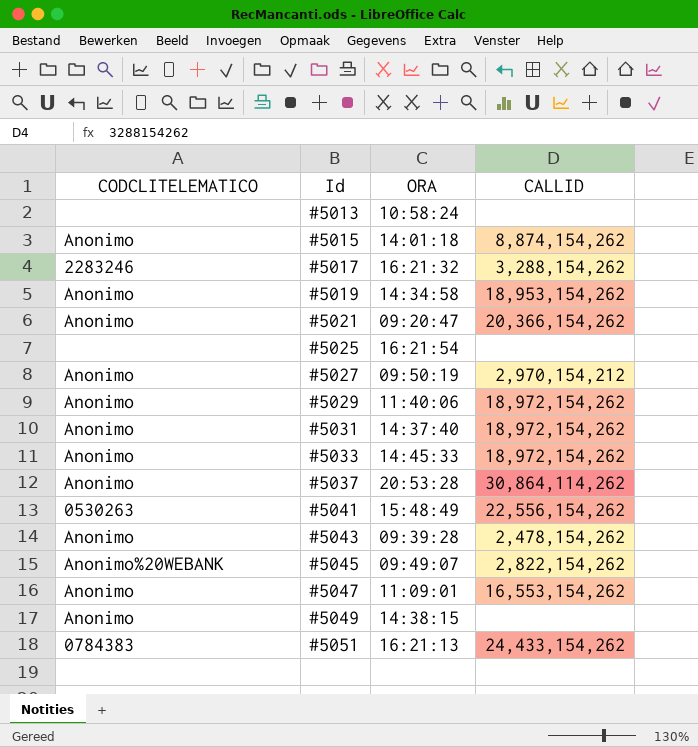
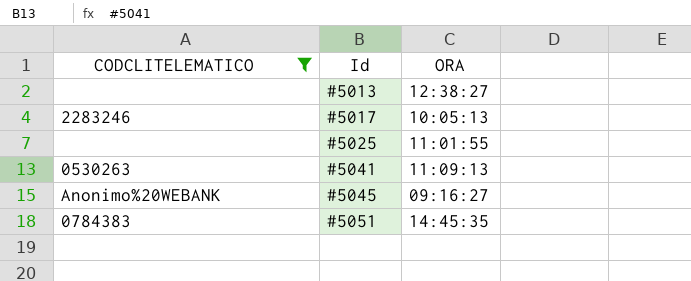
filter: none -> CODCLITELEMATICO != Anonimo
column CALLID | position: 4 -> none
#5013 | ORA: 10:58:24 -> 12:38:27
#5017 | ORA: 16:21:32 -> 10:05:13
#5025 | ORA: 16:21:54 -> 11:01:55
#5041 | ORA: 15:48:49 -> 11:09:13
#5045 | ORA: 09:49:07 -> 09:16:27
#5051 | ORA: 16:21:13 -> 14:45:35

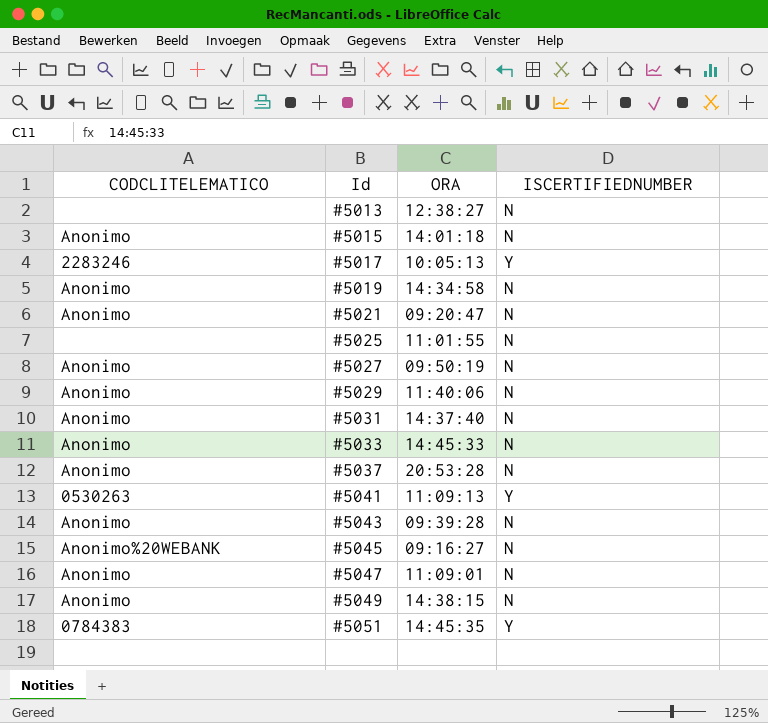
filter: CODCLITELEMATICO != Anonimo -> none
column ISCERTIFIEDNUMBER | position: none -> 4

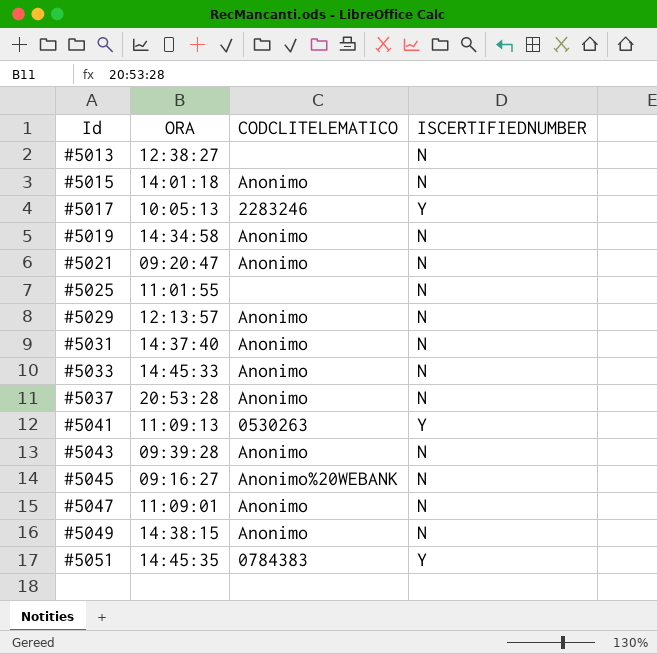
column CODCLITELEMATICO | position: 1 -> 3
row #5027: Anonimo | 09:50:19 | N -> none
#5029 | ORA: 11:40:06 -> 12:13:57

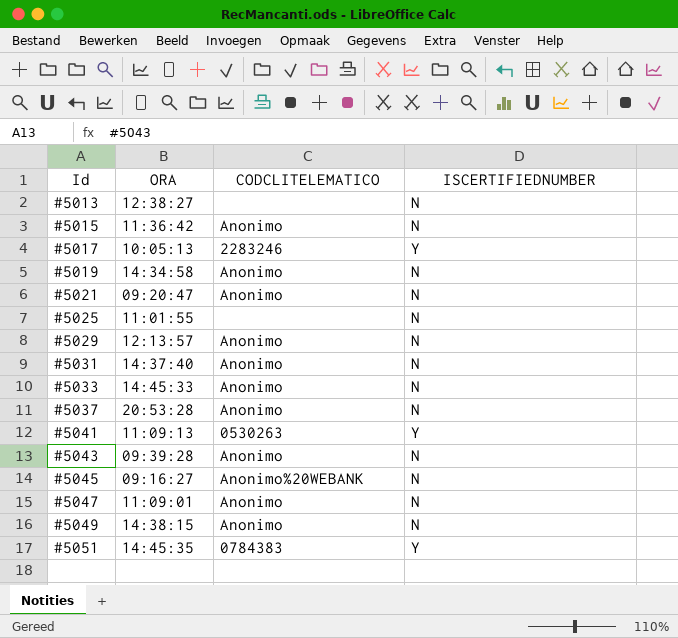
#5015 | ORA: 14:01:18 -> 11:36:42

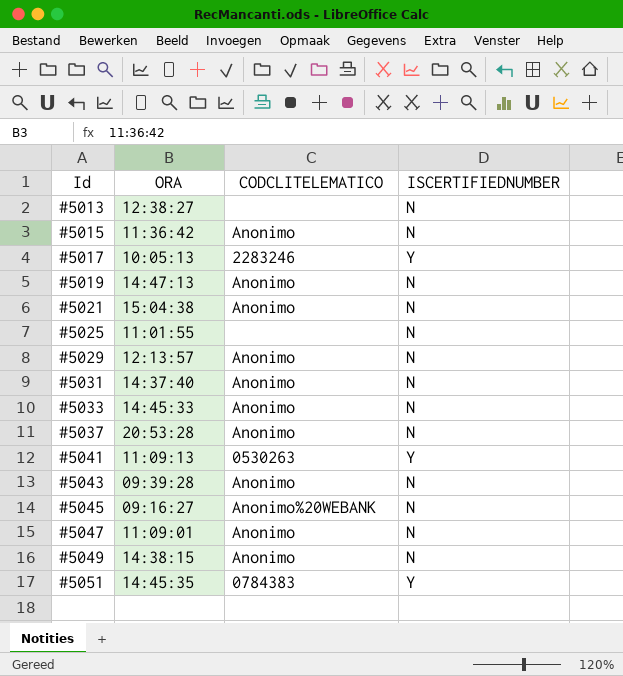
#5019 | ORA: 14:34:58 -> 14:47:13
#5021 | ORA: 09:20:47 -> 15:04:38

